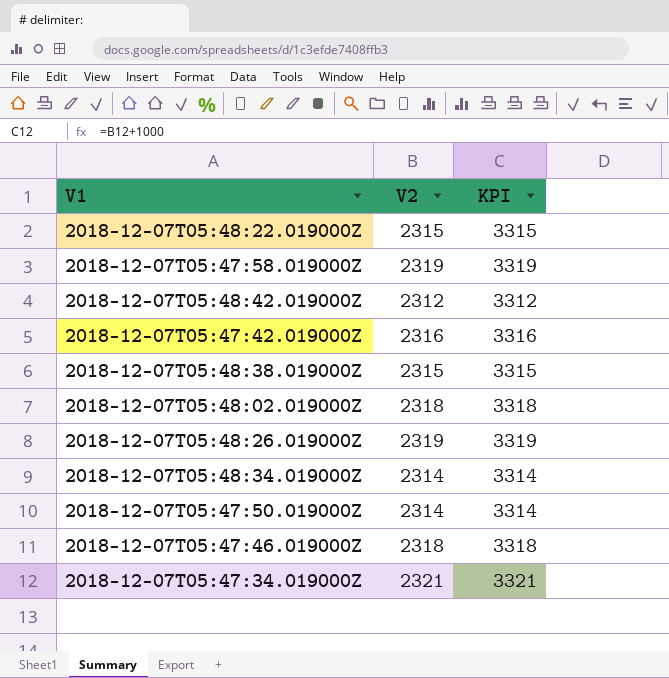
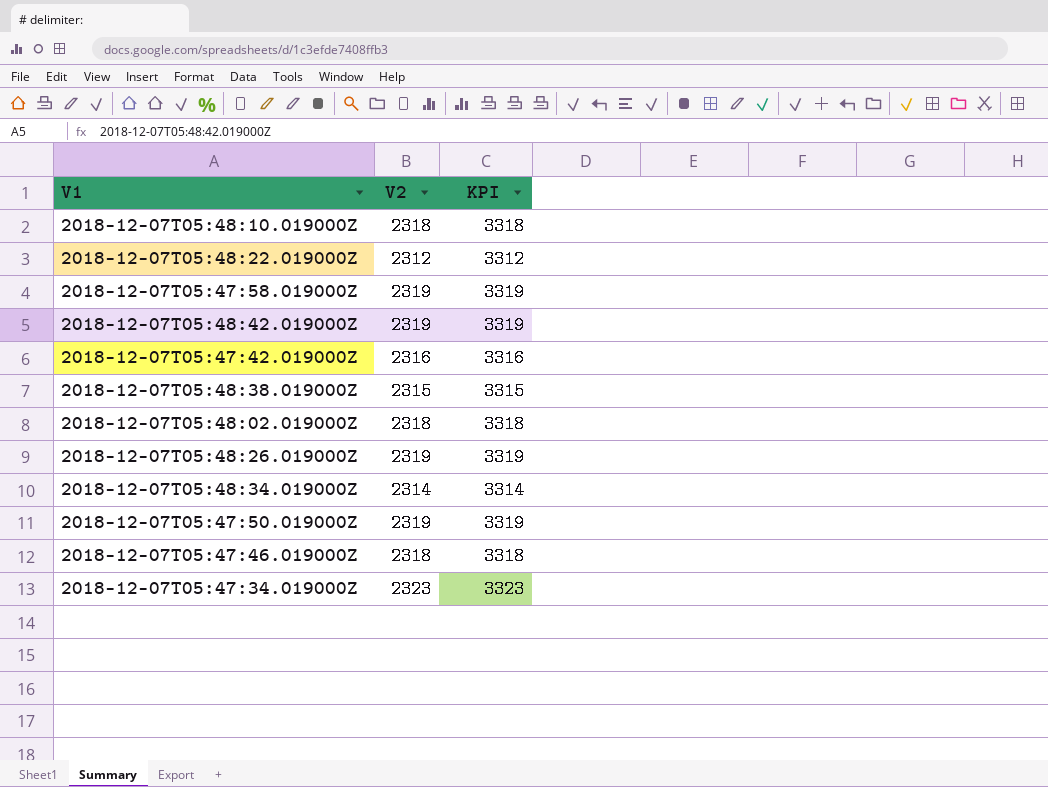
row 2018-12-07T05:48:10.019000Z: none -> 2318 | 3318
2018-12-07T05:48:22.019000Z | V2: 2315 -> 2312
2018-12-07T05:48:22.019000Z | KPI: 3315 -> 3312
2018-12-07T05:48:42.019000Z | V2: 2312 -> 2319
2018-12-07T05:48:42.019000Z | KPI: 3312 -> 3319
2018-12-07T05:47:50.019000Z | V2: 2314 -> 2319
2018-12-07T05:47:50.019000Z | KPI: 3314 -> 3319
2018-12-07T05:47:34.019000Z | V2: 2321 -> 2323
2018-12-07T05:47:34.019000Z | KPI: 3321 -> 3323

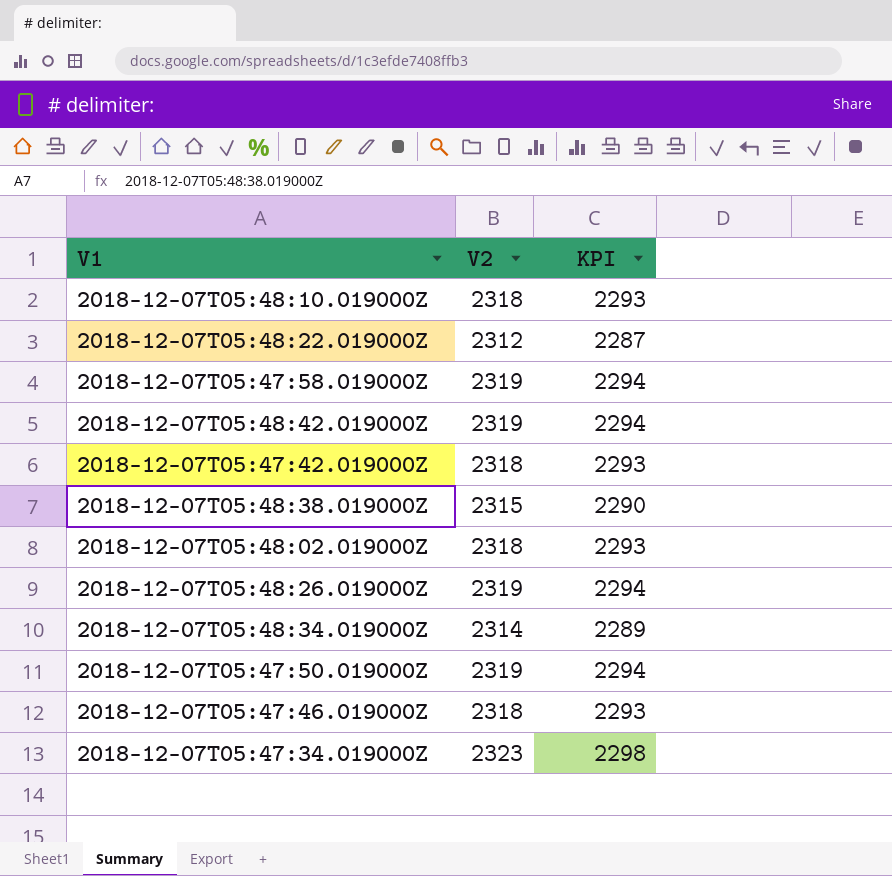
column KPI | formula: [V2] + 1000 -> [V2] - 25
2018-12-07T05:47:42.019000Z | V2: 2316 -> 2318

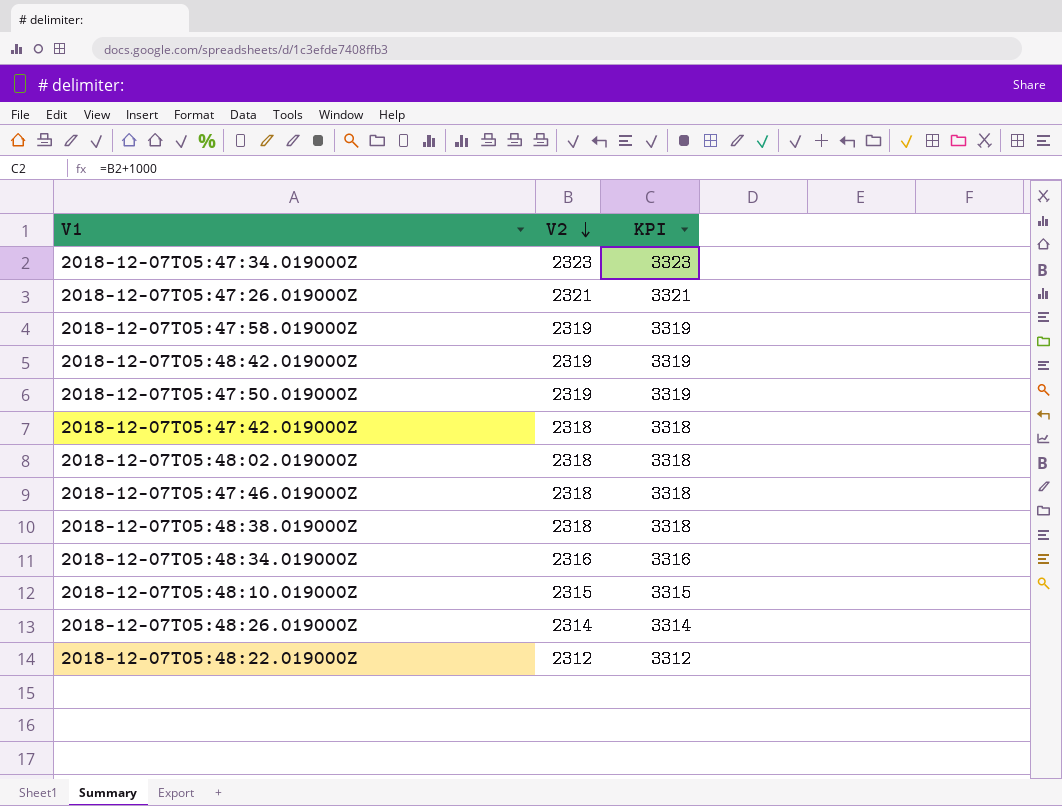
row order: none -> V2 descending
column KPI | formula: [V2] - 25 -> [V2] + 1000
row 2018-12-07T05:47:26.019000Z: none -> 2321 | 3321
2018-12-07T05:48:38.019000Z | V2: 2315 -> 2318
2018-12-07T05:48:34.019000Z | V2: 2314 -> 2316
2018-12-07T05:48:10.019000Z | V2: 2318 -> 2315
2018-12-07T05:48:26.019000Z | V2: 2319 -> 2314

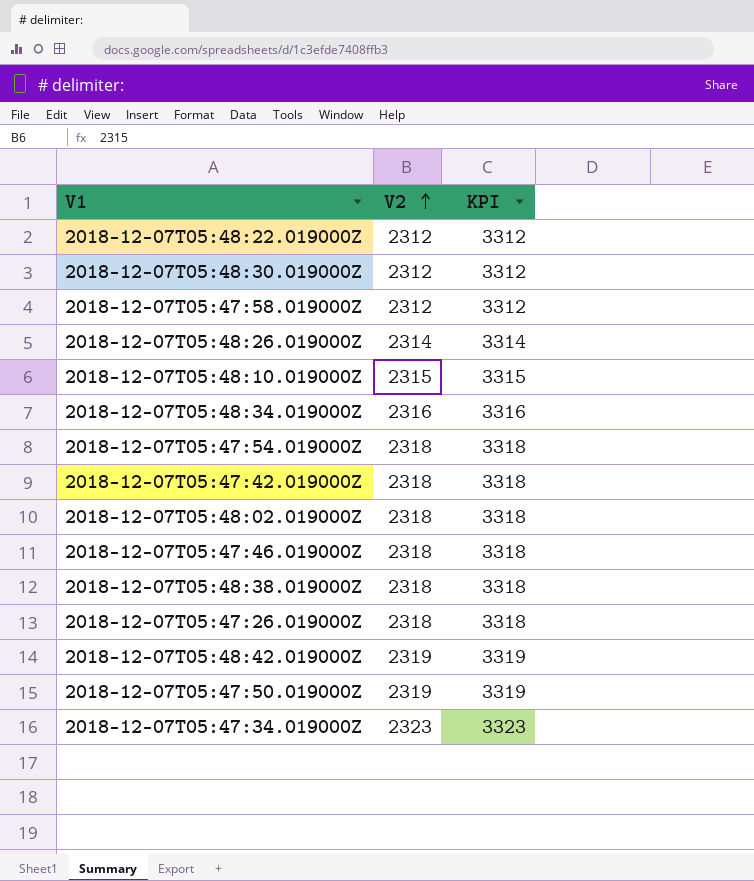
row order: V2 descending -> V2 ascending
row 2018-12-07T05:48:30.019000Z: none -> 2312 | 3312
2018-12-07T05:47:58.019000Z | V2: 2319 -> 2312
2018-12-07T05:47:58.019000Z | KPI: 3319 -> 3312
row 2018-12-07T05:47:54.019000Z: none -> 2318 | 3318
2018-12-07T05:47:26.019000Z | V2: 2321 -> 2318
2018-12-07T05:47:26.019000Z | KPI: 3321 -> 3318

